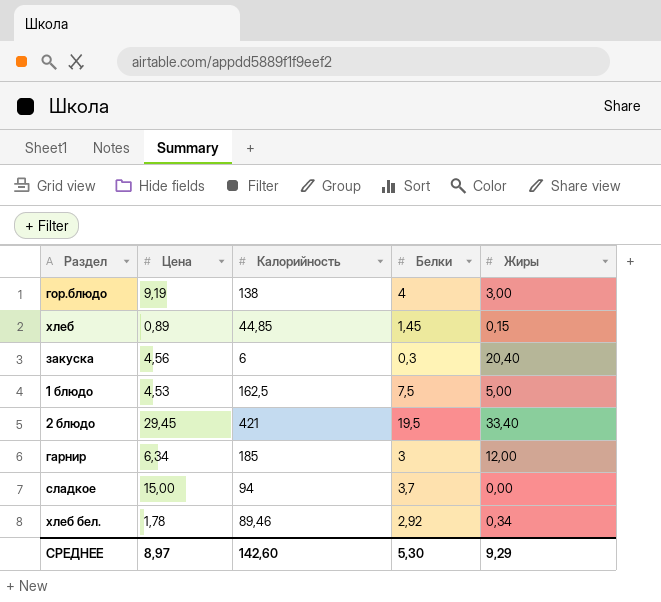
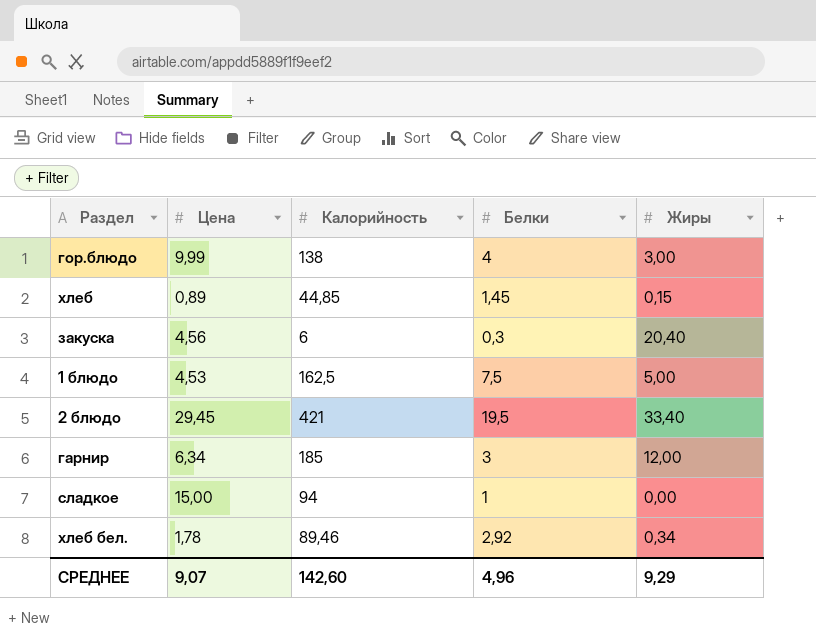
гор.блюдо | Цена: 9,19 -> 9,99
сладкое | Белки: 3,7 -> 1
СРЕДНЕЕ | Цена: 8,97 -> 9,07
СРЕДНЕЕ | Белки: 5,30 -> 4,96

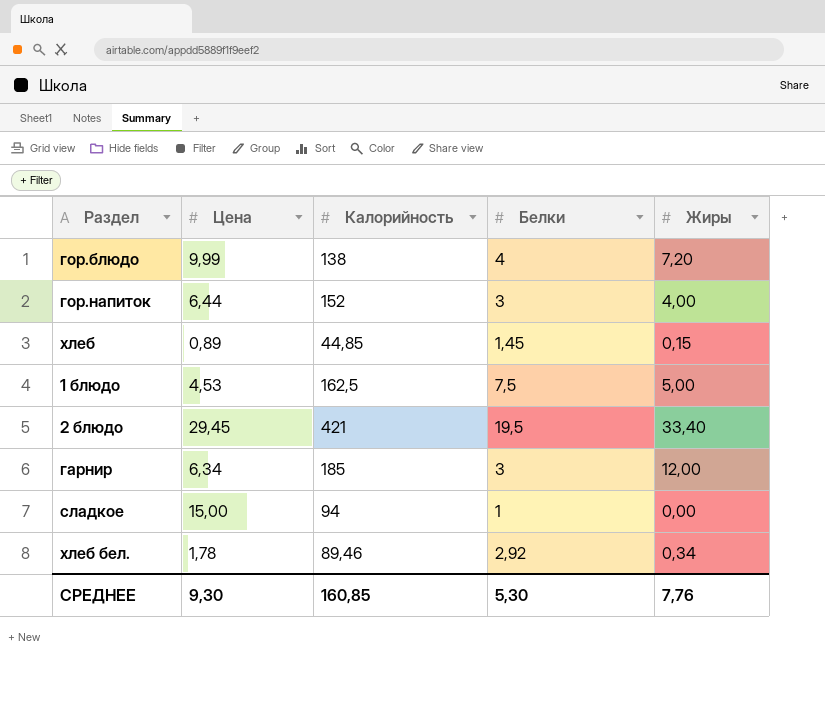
row закуска: 4,56 | 6 | 0,3 | 20,40 -> none
гор.блюдо | Жиры: 3,00 -> 7,20
row гор.напиток: none -> 6,44 | 152 | 3 | 4,00
СРЕДНЕЕ | Цена: 9,07 -> 9,30
СРЕДНЕЕ | Калорийность: 142,60 -> 160,85
СРЕДНЕЕ | Белки: 4,96 -> 5,30
СРЕДНЕЕ | Жиры: 9,29 -> 7,76

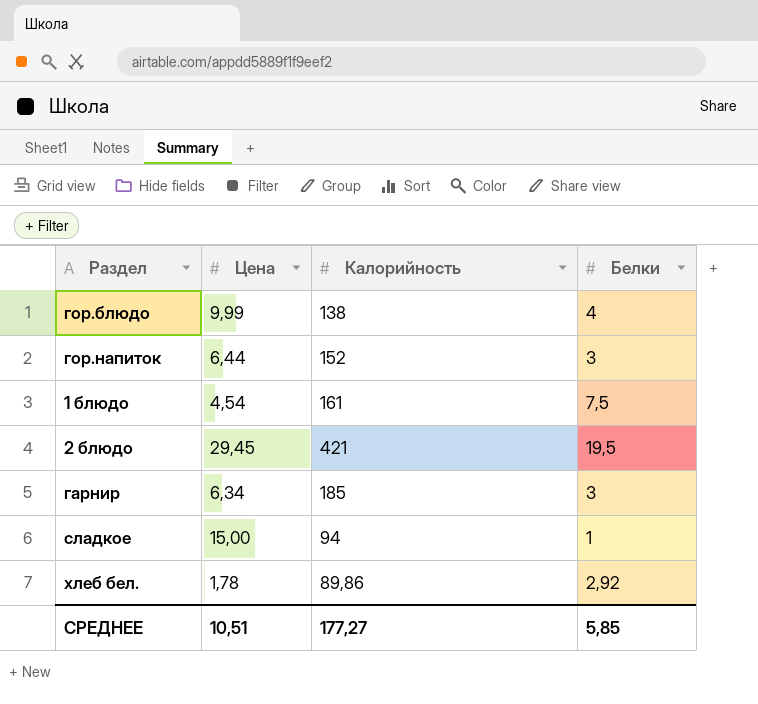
column Жиры | position: 5 -> none
row хлеб: 0,89 | 44,85 | 1,45 | 0,15 -> none
1 блюдо | Цена: 4,53 -> 4,54
1 блюдо | Калорийность: 162,5 -> 161
хлеб бел. | Калорийность: 89,46 -> 89,86
СРЕДНЕЕ | Цена: 9,30 -> 10,51
СРЕДНЕЕ | Калорийность: 160,85 -> 177,27
СРЕДНЕЕ | Белки: 5,30 -> 5,85

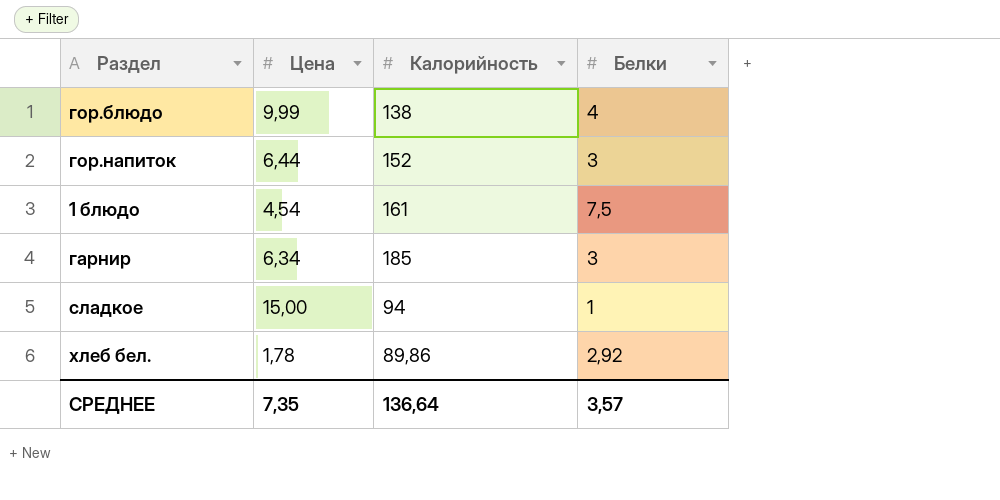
row 2 блюдо: 29,45 | 421 | 19,5 -> none
СРЕДНЕЕ | Цена: 10,51 -> 7,35
СРЕДНЕЕ | Калорийность: 177,27 -> 136,64
СРЕДНЕЕ | Белки: 5,85 -> 3,57

